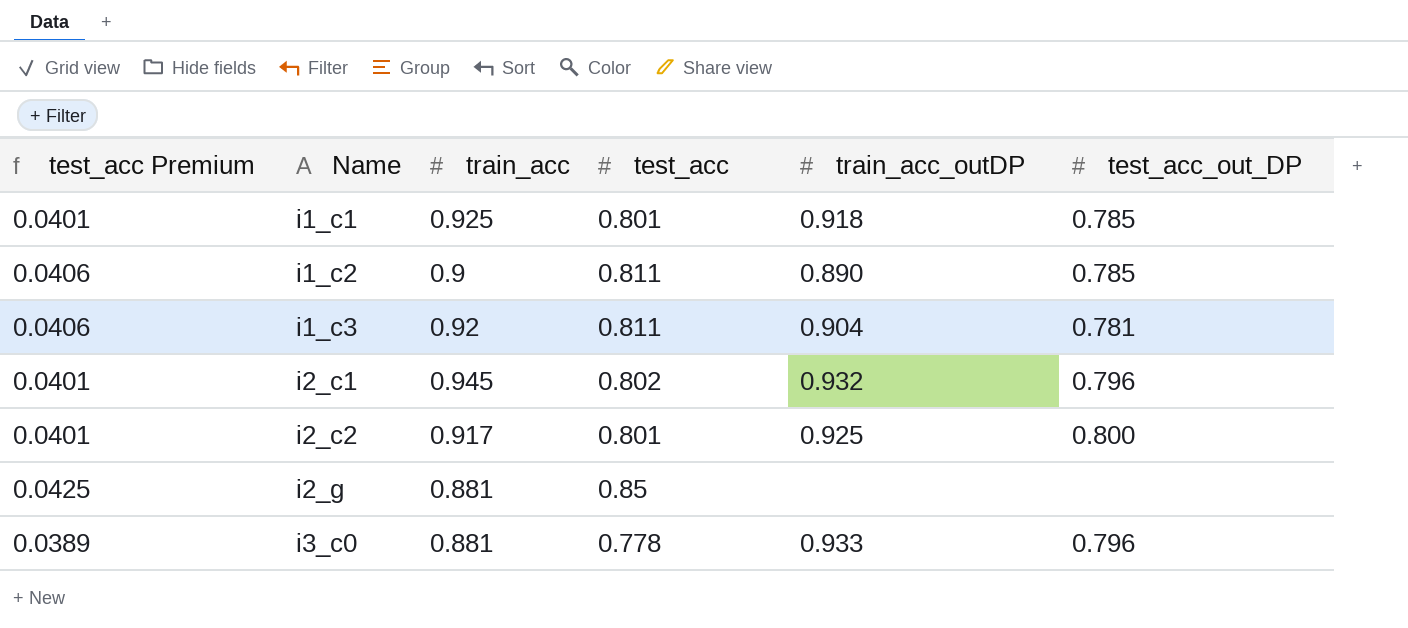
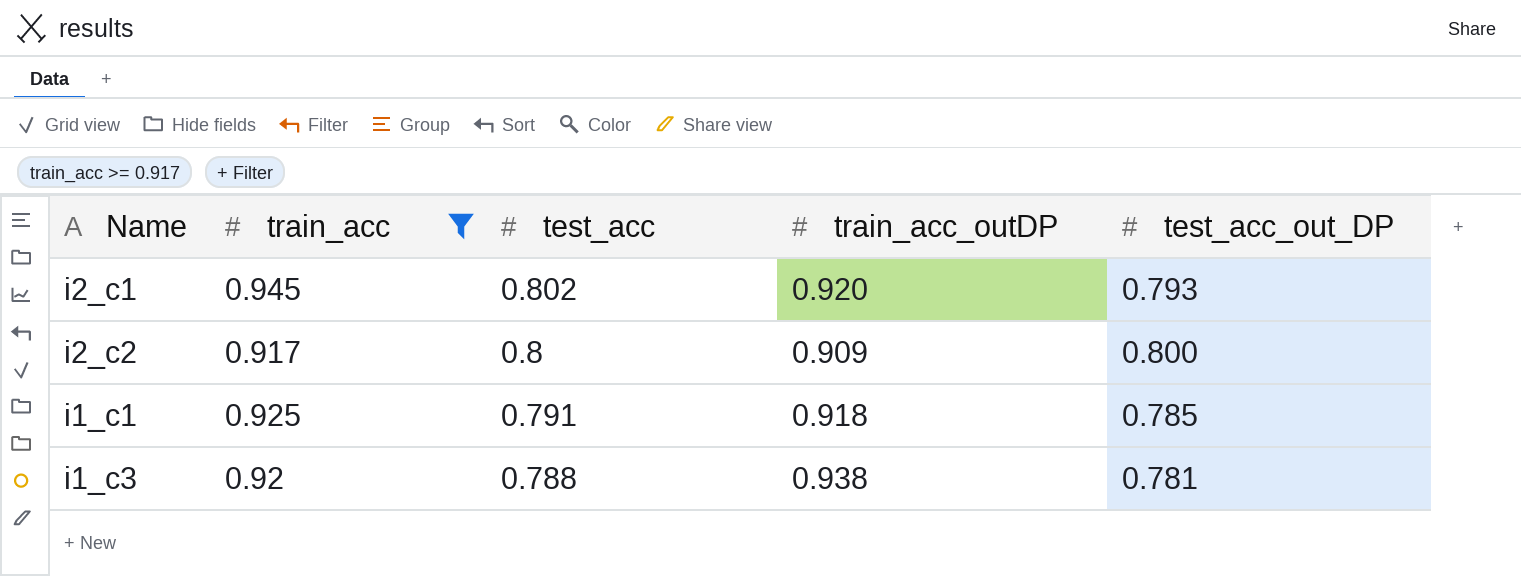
filter: none -> train_acc >= 0.917
row order: Name ascending -> test_acc descending
column test_acc Premium | formula: [test_acc] * 0.05 -> none
i2_c1 | train_acc_outDP: 0.932 -> 0.920
i2_c1 | test_acc_out_DP: 0.796 -> 0.793
i2_c2 | test_acc: 0.801 -> 0.8
i2_c2 | train_acc_outDP: 0.925 -> 0.909
i1_c1 | test_acc: 0.801 -> 0.791
i1_c3 | test_acc: 0.811 -> 0.788
i1_c3 | train_acc_outDP: 0.904 -> 0.938

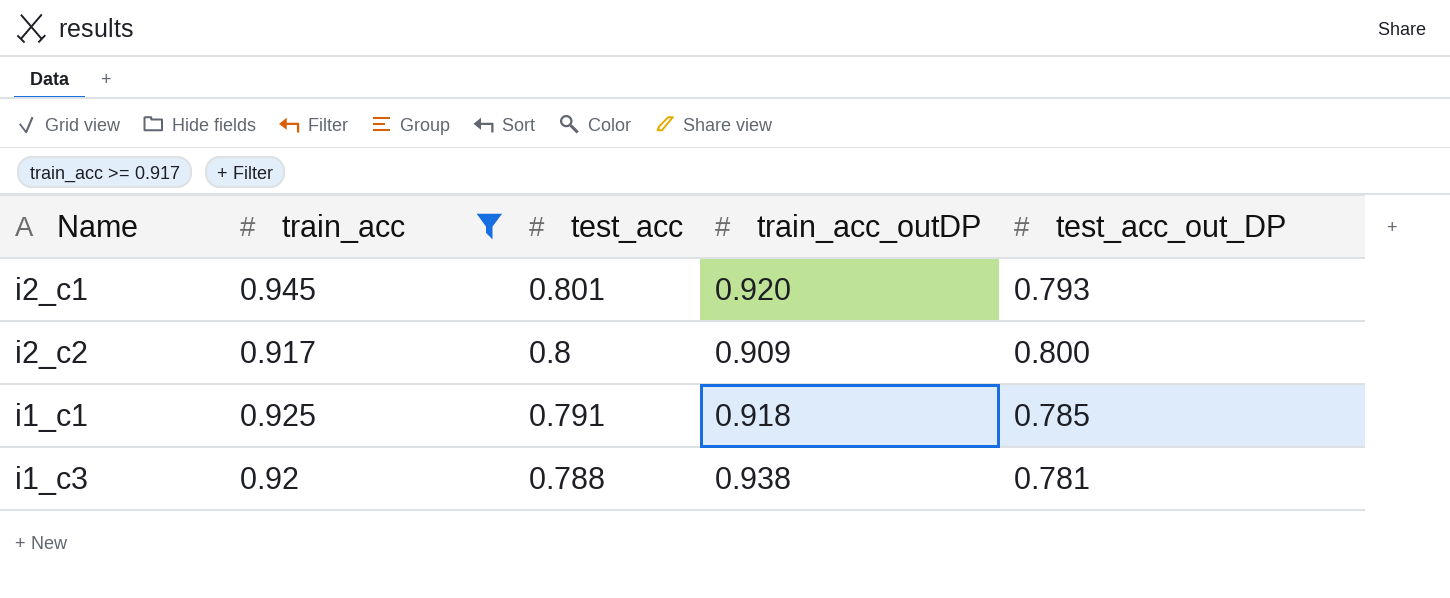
i2_c1 | test_acc: 0.802 -> 0.801

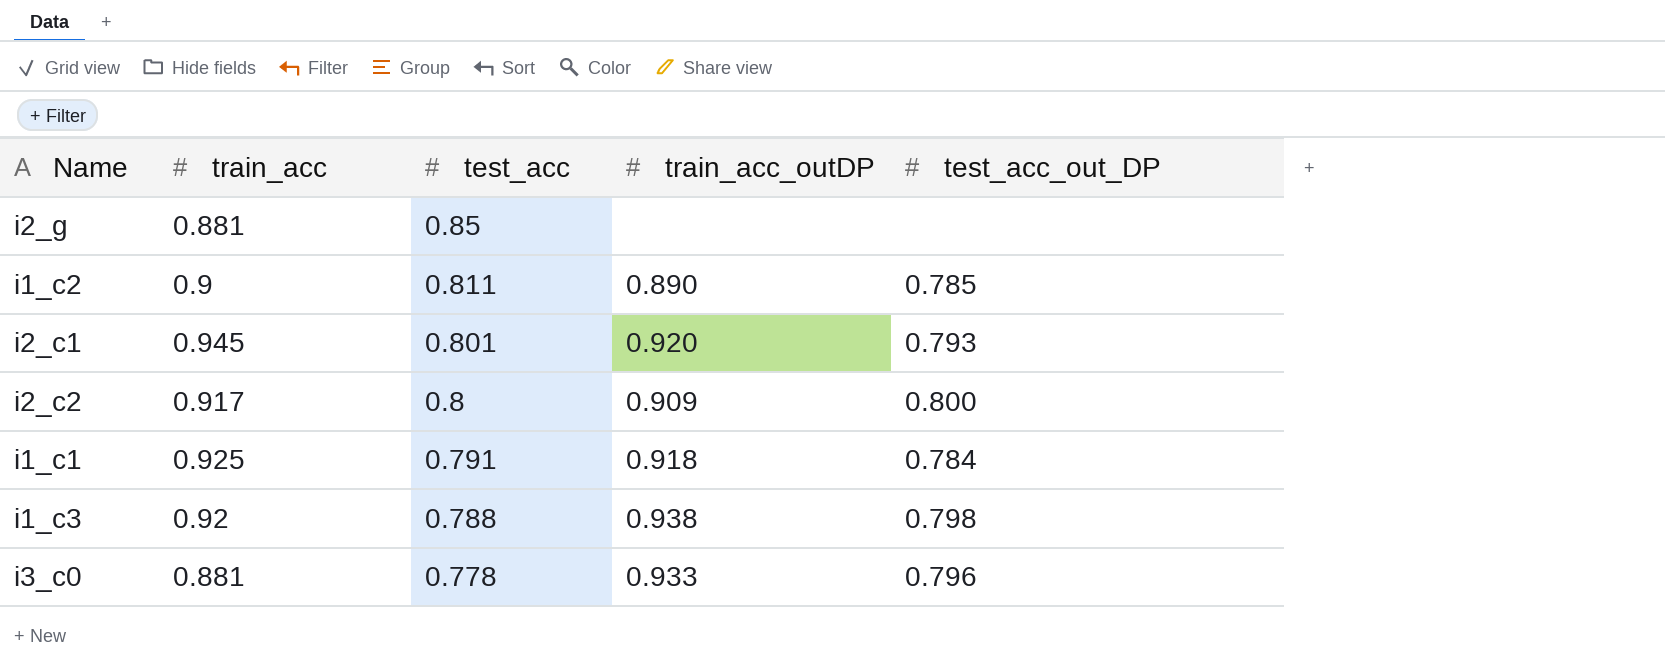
filter: train_acc >= 0.917 -> none
i1_c1 | test_acc_out_DP: 0.785 -> 0.784
i1_c3 | test_acc_out_DP: 0.781 -> 0.798

